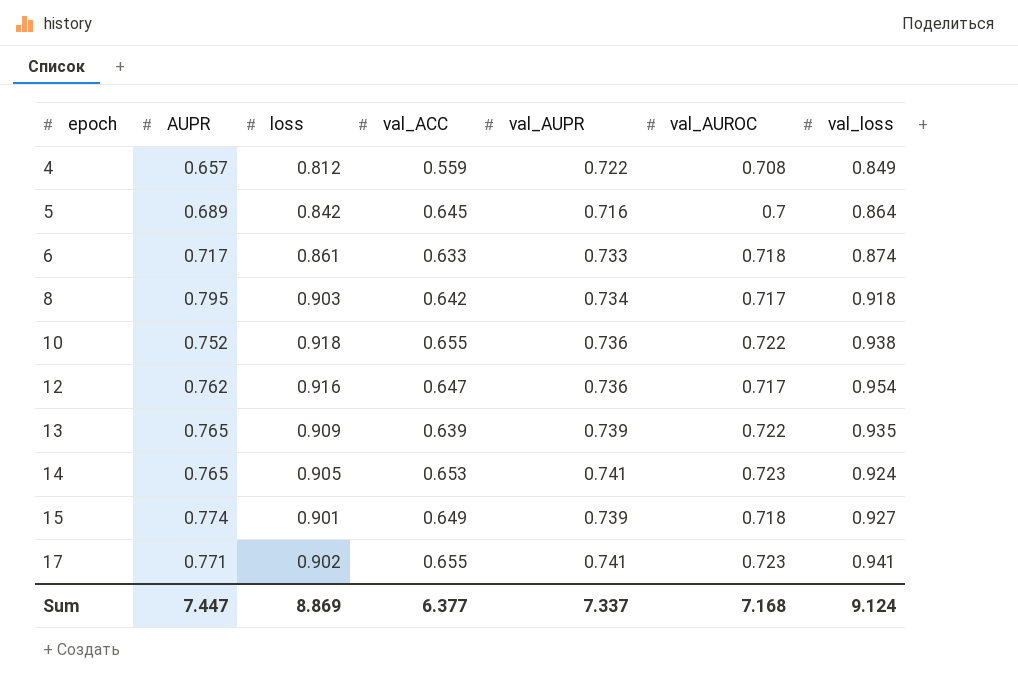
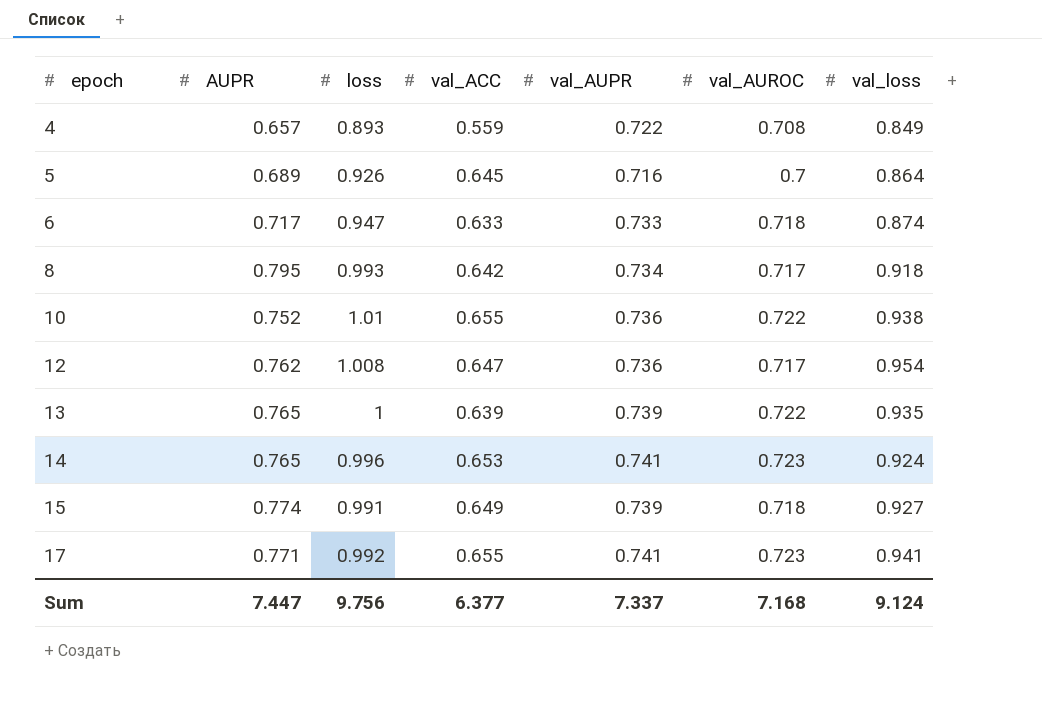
4 | loss: 0.812 -> 0.893
5 | loss: 0.842 -> 0.926
6 | loss: 0.861 -> 0.947
8 | loss: 0.903 -> 0.993
10 | loss: 0.918 -> 1.01
12 | loss: 0.916 -> 1.008
13 | loss: 0.909 -> 1
14 | loss: 0.905 -> 0.996
15 | loss: 0.901 -> 0.991
17 | loss: 0.902 -> 0.992
Sum | loss: 8.869 -> 9.756

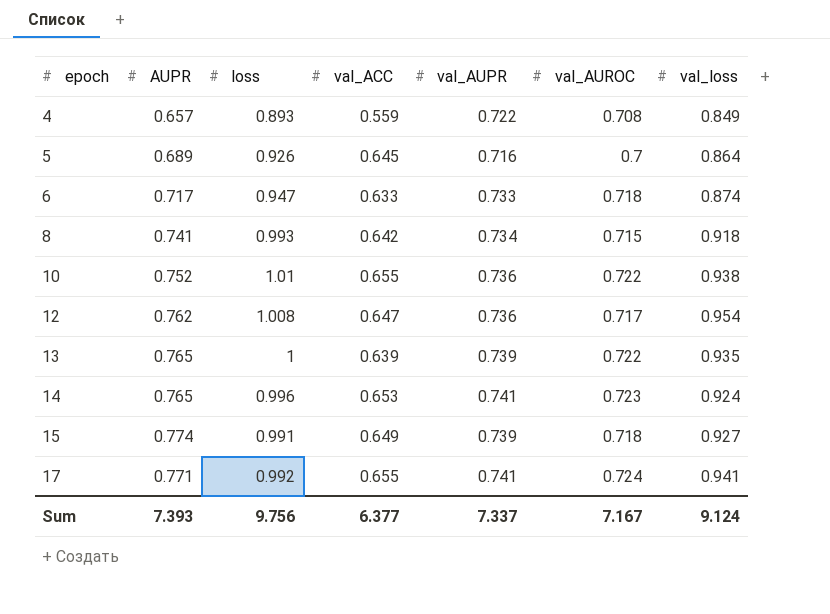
8 | AUPR: 0.795 -> 0.741
8 | val_AUROC: 0.717 -> 0.715
17 | val_AUROC: 0.723 -> 0.724
Sum | AUPR: 7.447 -> 7.393
Sum | val_AUROC: 7.168 -> 7.167

